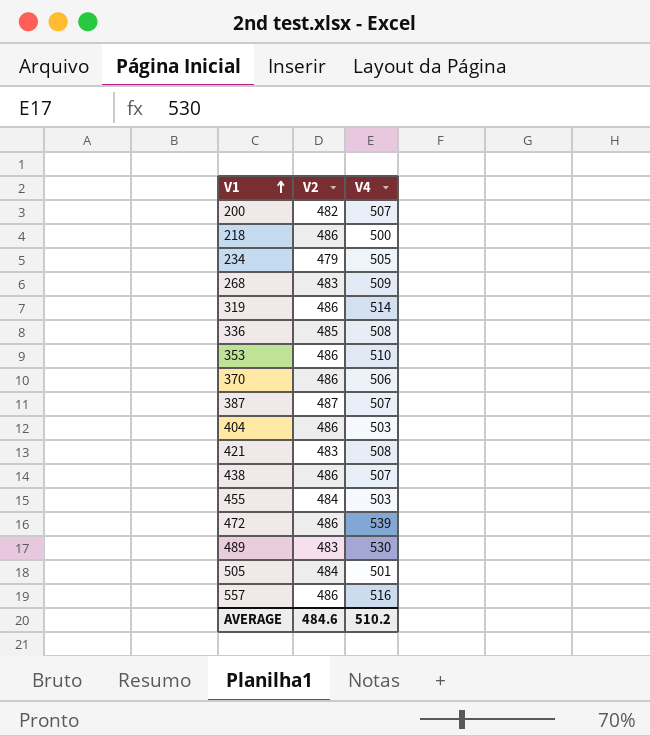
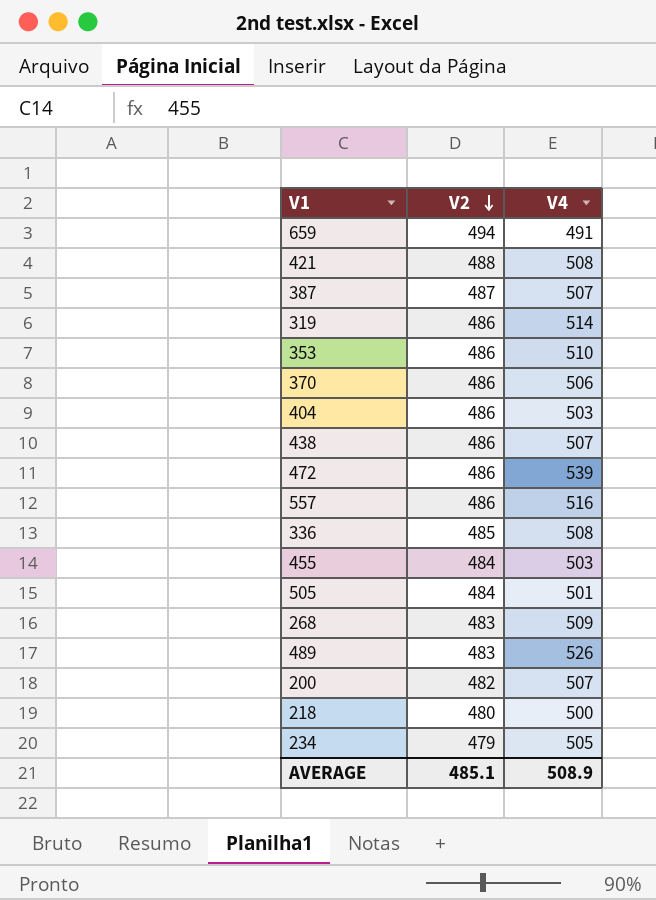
row order: V1 ascending -> V2 descending
row 659: none -> 494 | 491
421 | V2: 483 -> 488
489 | V4: 530 -> 526
218 | V2: 486 -> 480
AVERAGE | V2: 484.6 -> 485.1
AVERAGE | V4: 510.2 -> 508.9

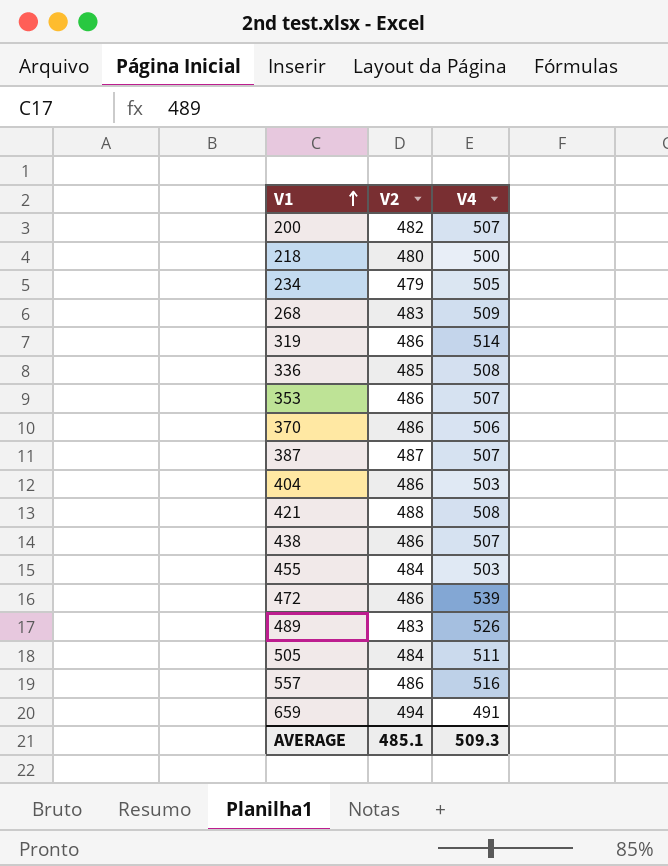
row order: V2 descending -> V1 ascending
353 | V4: 510 -> 507
505 | V4: 501 -> 511
AVERAGE | V4: 508.9 -> 509.3

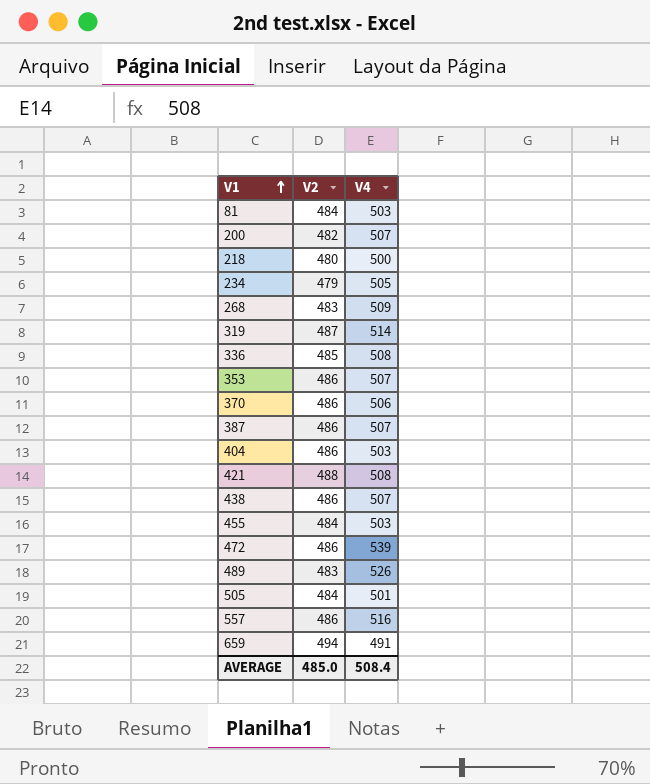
row 81: none -> 484 | 503
319 | V2: 486 -> 487
387 | V2: 487 -> 486
505 | V4: 511 -> 501
AVERAGE | V2: 485.1 -> 485.0
AVERAGE | V4: 509.3 -> 508.4

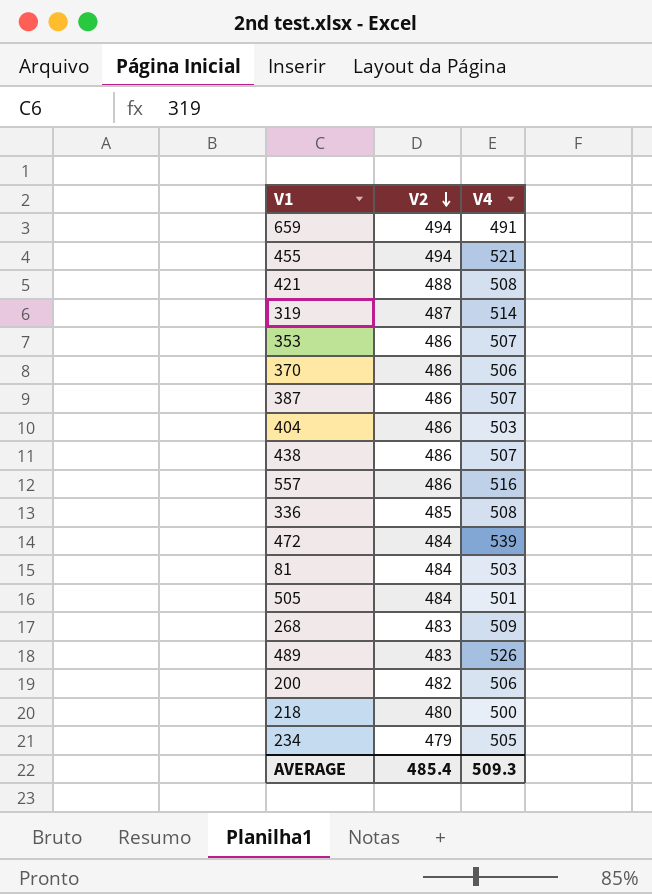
row order: V1 ascending -> V2 descending
455 | V2: 484 -> 494
455 | V4: 503 -> 521
472 | V2: 486 -> 484
200 | V4: 507 -> 506
AVERAGE | V2: 485.0 -> 485.4
AVERAGE | V4: 508.4 -> 509.3

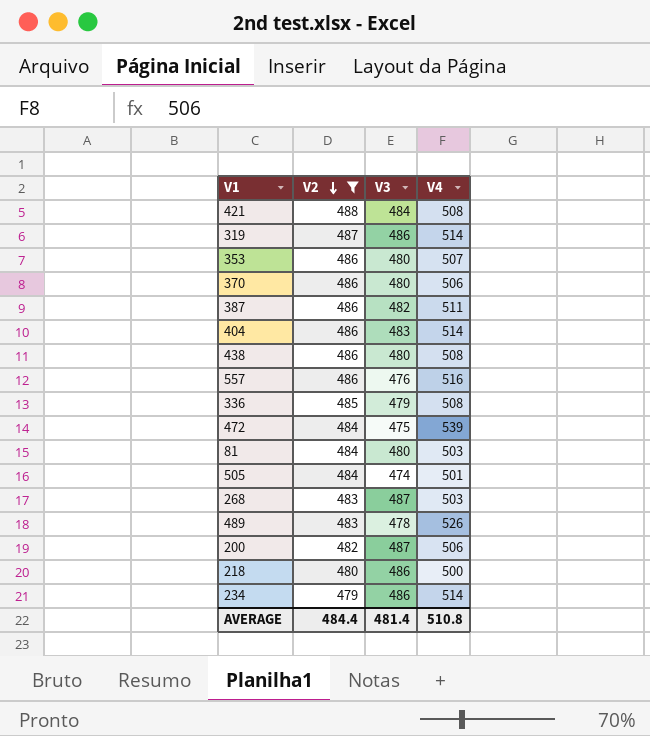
filter: none -> V2 != 494
column V3 | position: none -> 3
387 | V4: 507 -> 511
404 | V4: 503 -> 514
438 | V4: 507 -> 508
268 | V4: 509 -> 503
234 | V4: 505 -> 514
AVERAGE | V2: 485.4 -> 484.4
AVERAGE | V4: 509.3 -> 510.8

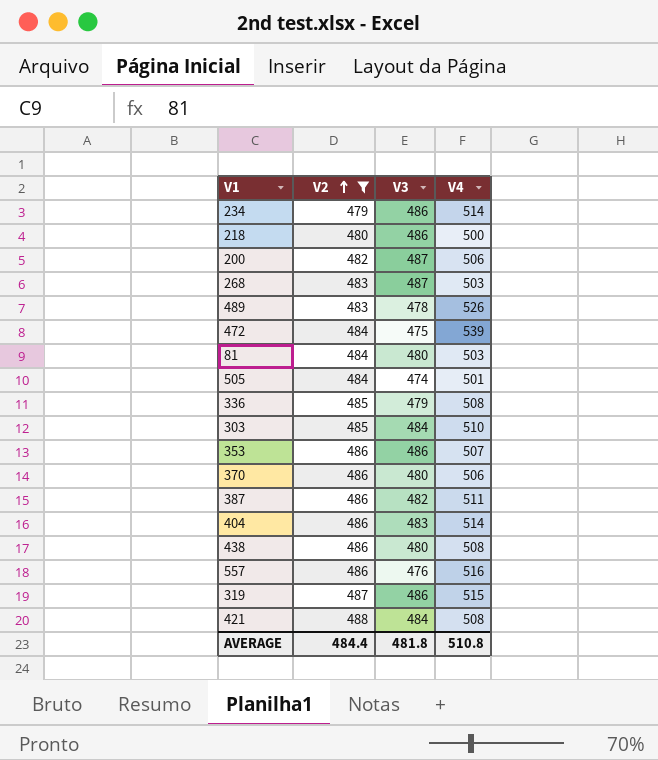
row order: V2 descending -> V2 ascending
row 303: none -> 485 | 484 | 510
353 | V3: 480 -> 486
319 | V4: 514 -> 515
AVERAGE | V3: 481.4 -> 481.8

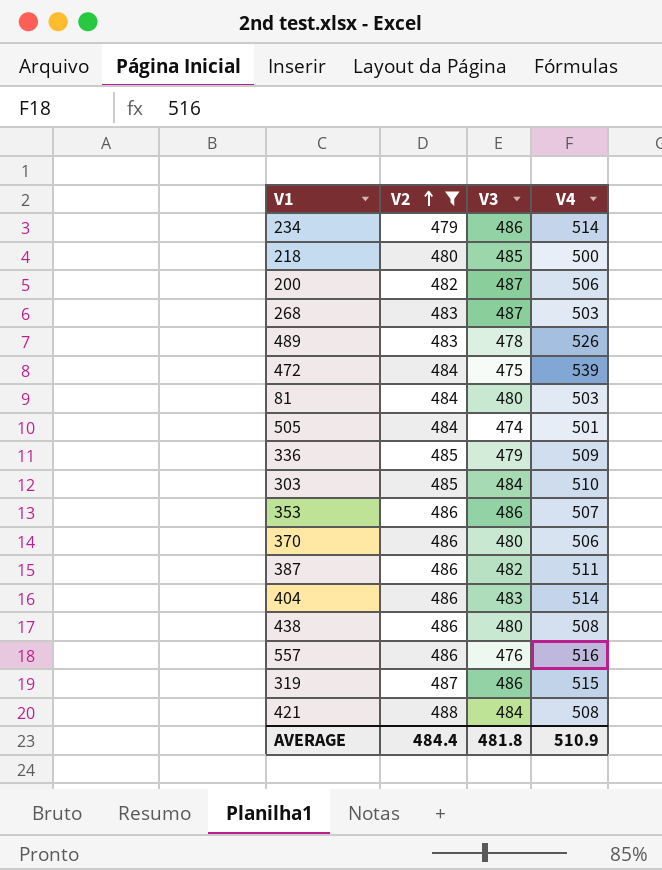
218 | V3: 486 -> 485
336 | V4: 508 -> 509
AVERAGE | V4: 510.8 -> 510.9

